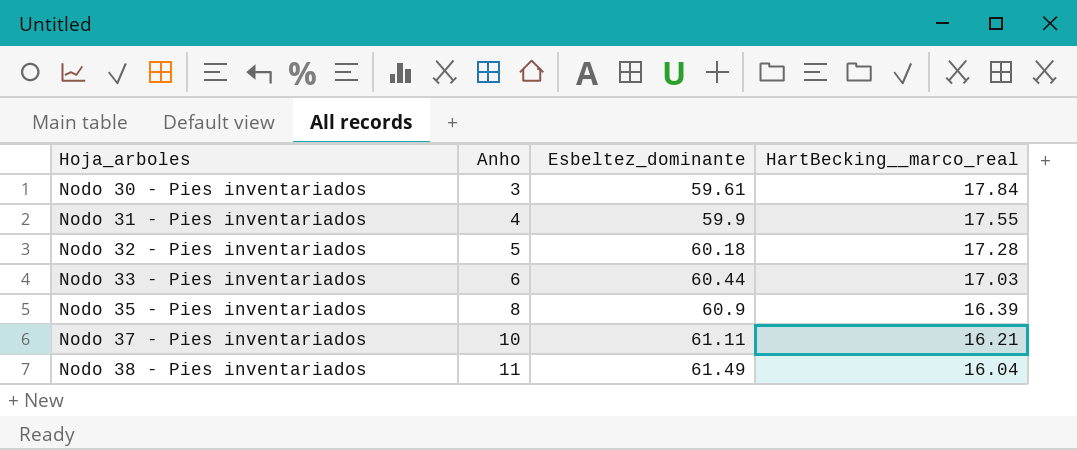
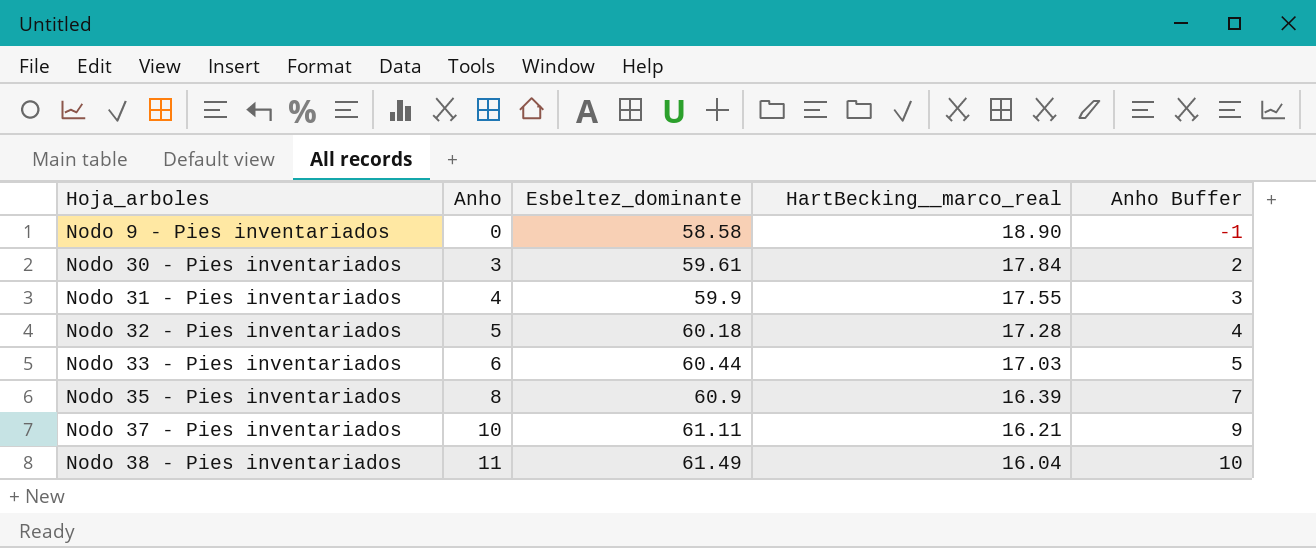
column Anho Buffer | formula: none -> [Anho] - 1
row Nodo 9 - Pies inventariados: none -> 0 | 58.58 | 18.90 | -1

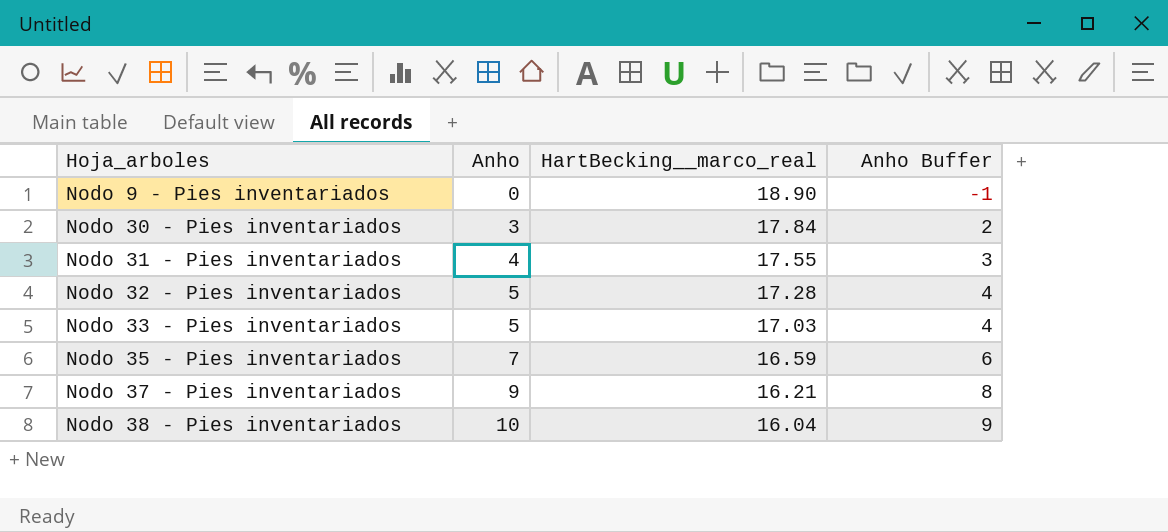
column Esbeltez_dominante | position: 3 -> none
Nodo 33 - Pies inventariados | Anho: 6 -> 5
Nodo 33 - Pies inventariados | Anho Buffer: 5 -> 4
Nodo 35 - Pies inventariados | Anho: 8 -> 7
Nodo 35 - Pies inventariados | HartBecking__marco_real: 16.39 -> 16.59
Nodo 35 - Pies inventariados | Anho Buffer: 7 -> 6
Nodo 37 - Pies inventariados | Anho: 10 -> 9
Nodo 37 - Pies inventariados | Anho Buffer: 9 -> 8
Nodo 38 - Pies inventariados | Anho: 11 -> 10
Nodo 38 - Pies inventariados | Anho Buffer: 10 -> 9

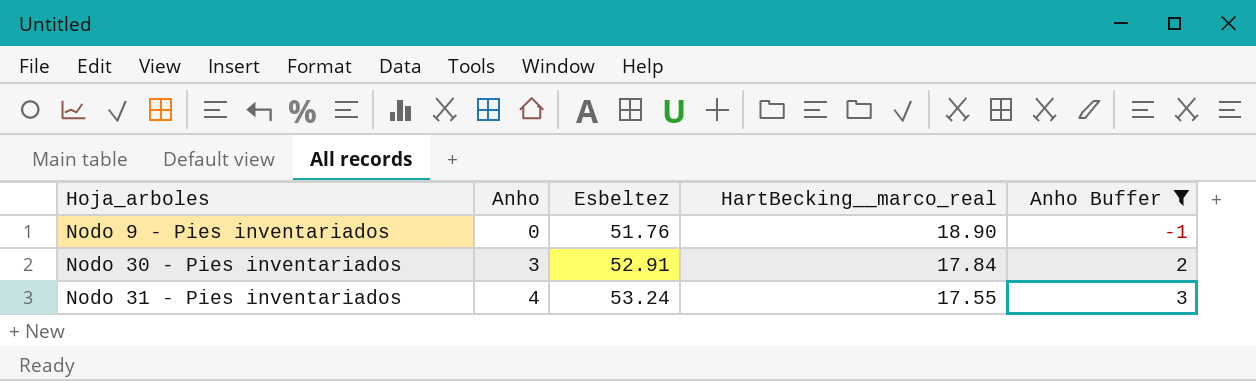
filter: none -> Anho Buffer <= 3
column Esbeltez | position: none -> 3

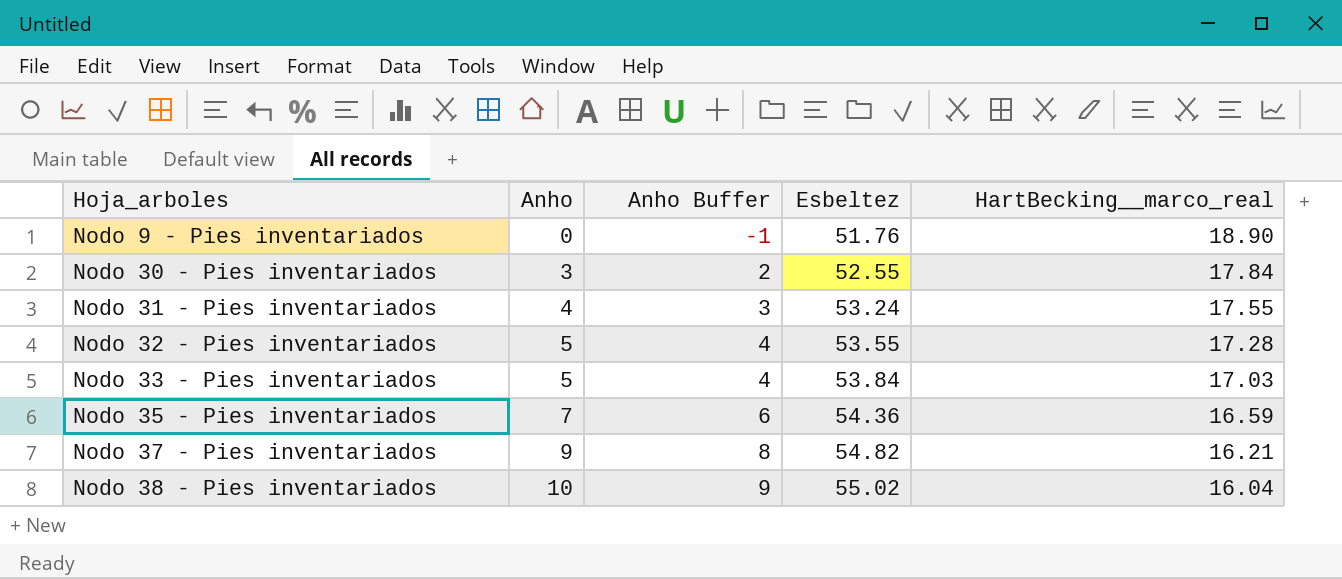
filter: Anho Buffer <= 3 -> none
column Anho Buffer | position: 5 -> 3
Nodo 30 - Pies inventariados | Esbeltez: 52.91 -> 52.55

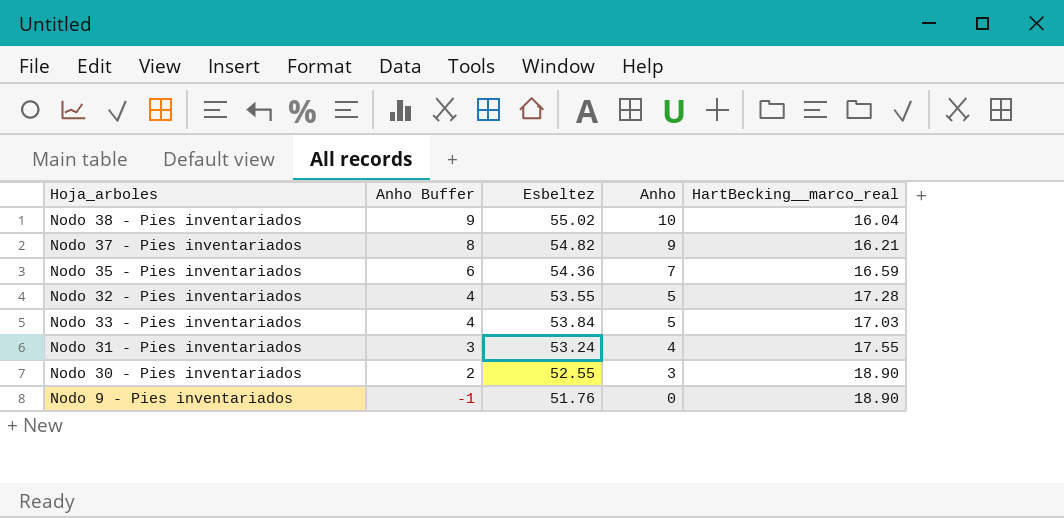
row order: Hoja_arboles ascending -> Anho Buffer descending
column Anho | position: 2 -> 4
Nodo 30 - Pies inventariados | HartBecking__marco_real: 17.84 -> 18.90

